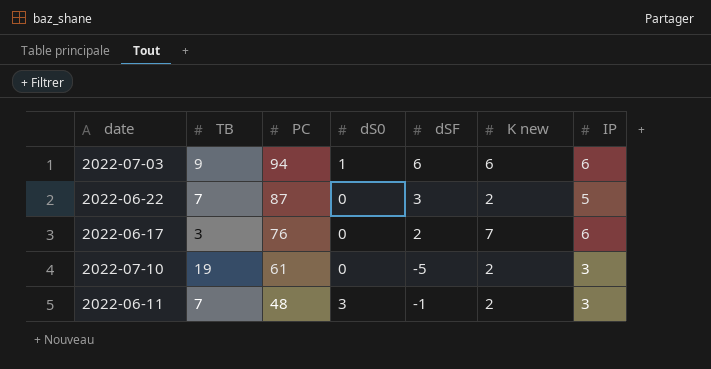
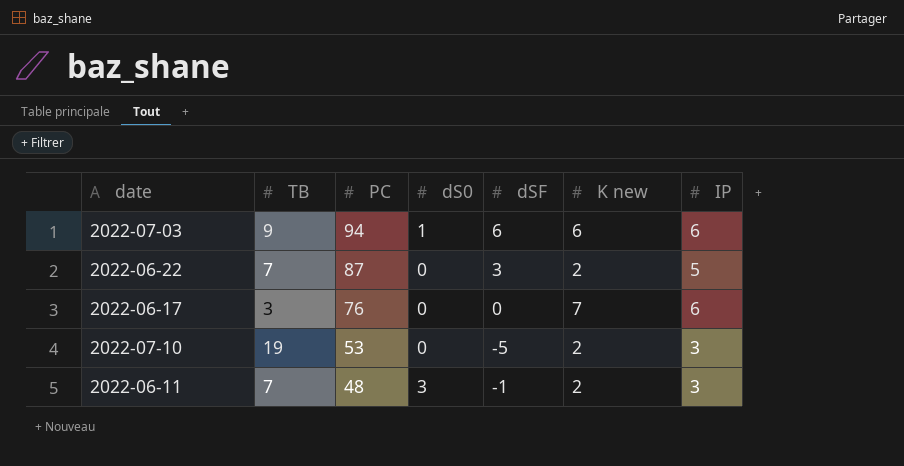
2022-06-17 | dSF: 2 -> 0
2022-07-10 | PC: 61 -> 53

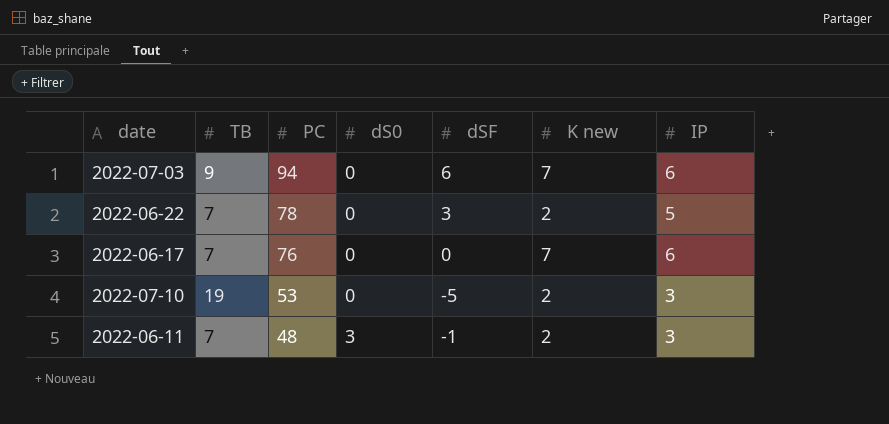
2022-07-03 | dS0: 1 -> 0
2022-07-03 | K new: 6 -> 7
2022-06-22 | PC: 87 -> 78
2022-06-17 | TB: 3 -> 7

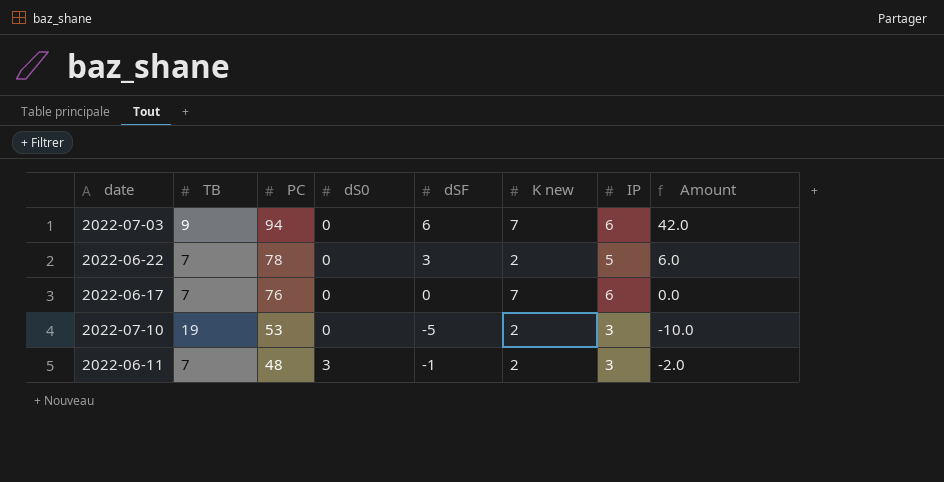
column Amount | formula: none -> [dSF] * [K new]

